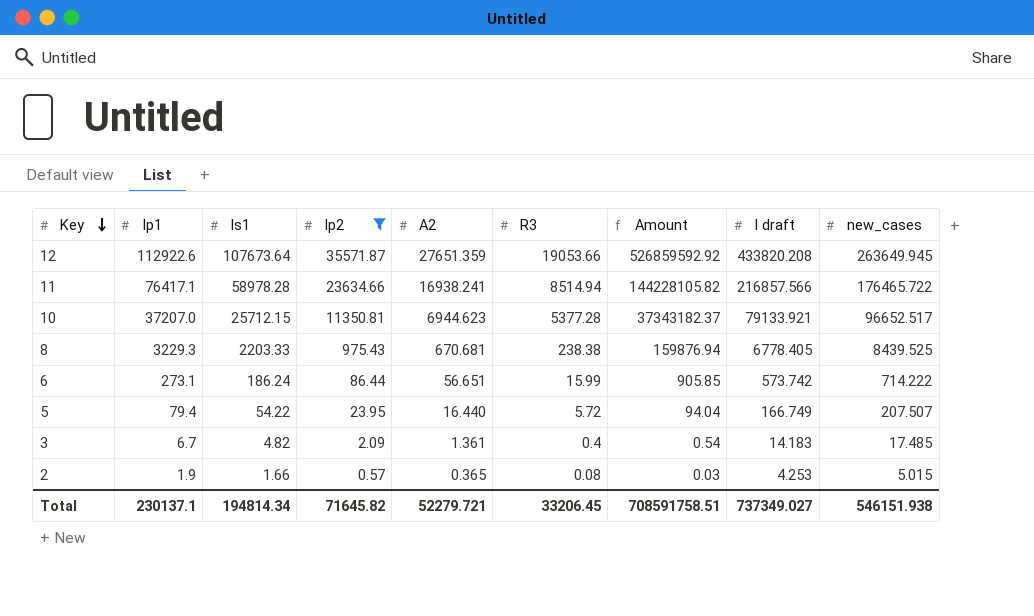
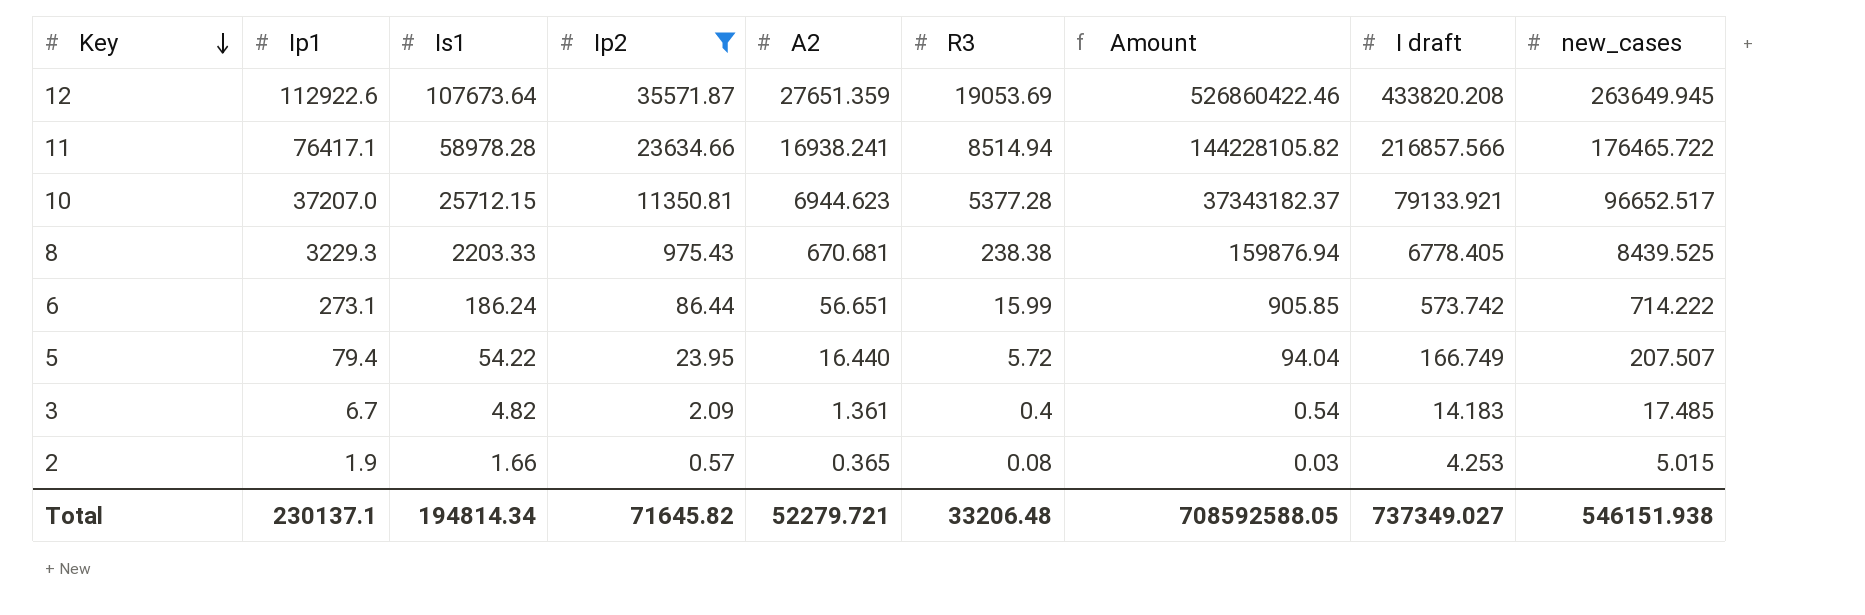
12 | R3: 19053.66 -> 19053.69
12 | Amount: 526859592.92 -> 526860422.46
Total | R3: 33206.45 -> 33206.48
Total | Amount: 708591758.51 -> 708592588.05

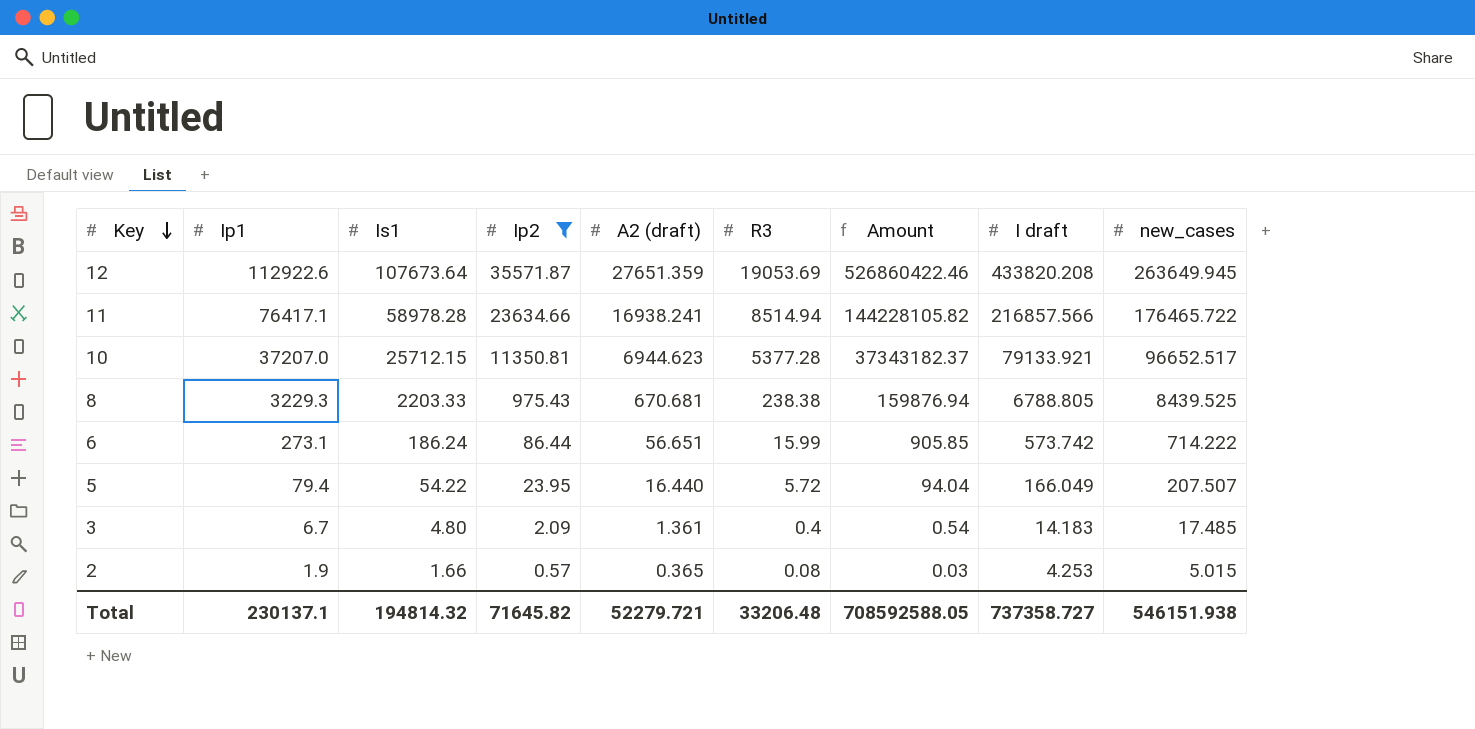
column name: A2 -> A2 (draft)
8 | I draft: 6778.405 -> 6788.805
5 | I draft: 166.749 -> 166.049
3 | Is1: 4.82 -> 4.80
Total | Is1: 194814.34 -> 194814.32
Total | I draft: 737349.027 -> 737358.727

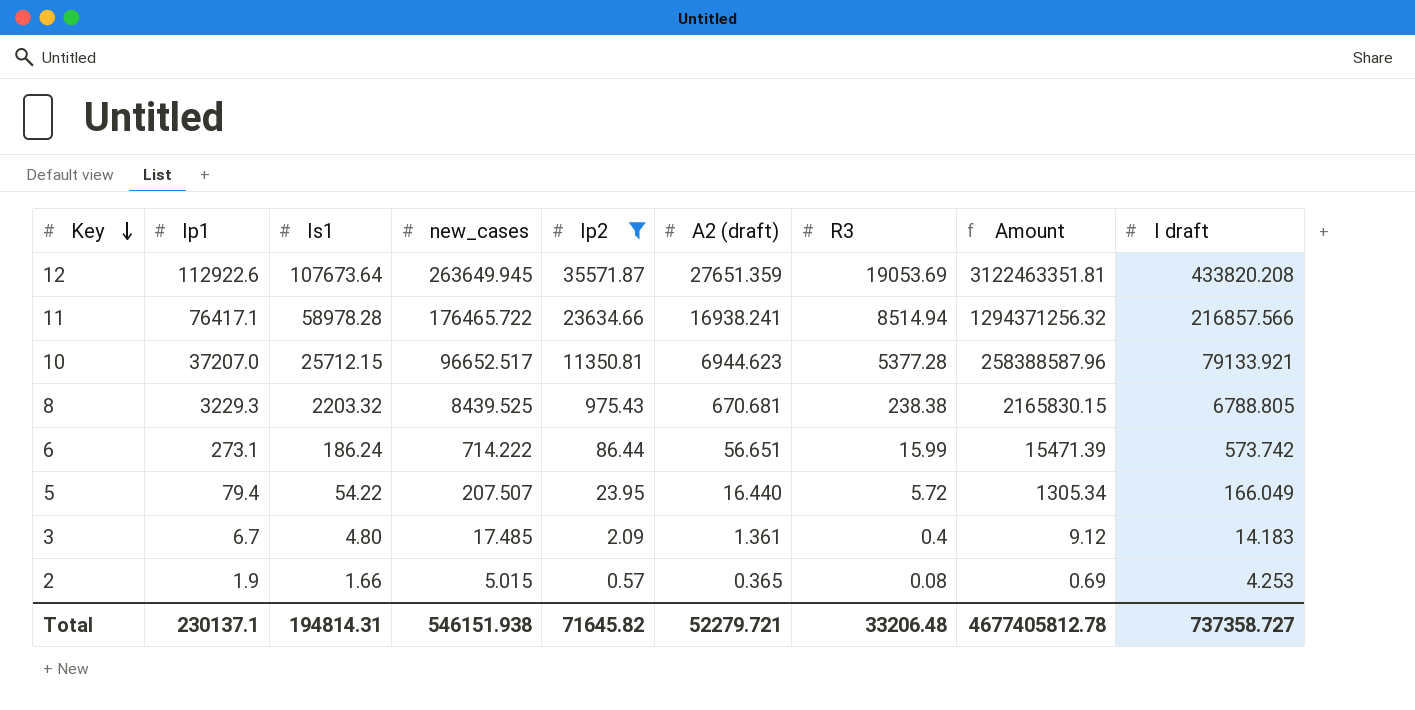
column new_cases | position: 9 -> 4
column Amount | formula: [A2 (draft)] * [R3] -> [Ip1] * [A2 (draft)]
8 | Is1: 2203.33 -> 2203.32
Total | Is1: 194814.32 -> 194814.31
Total | Amount: 708592588.05 -> 4677405812.78

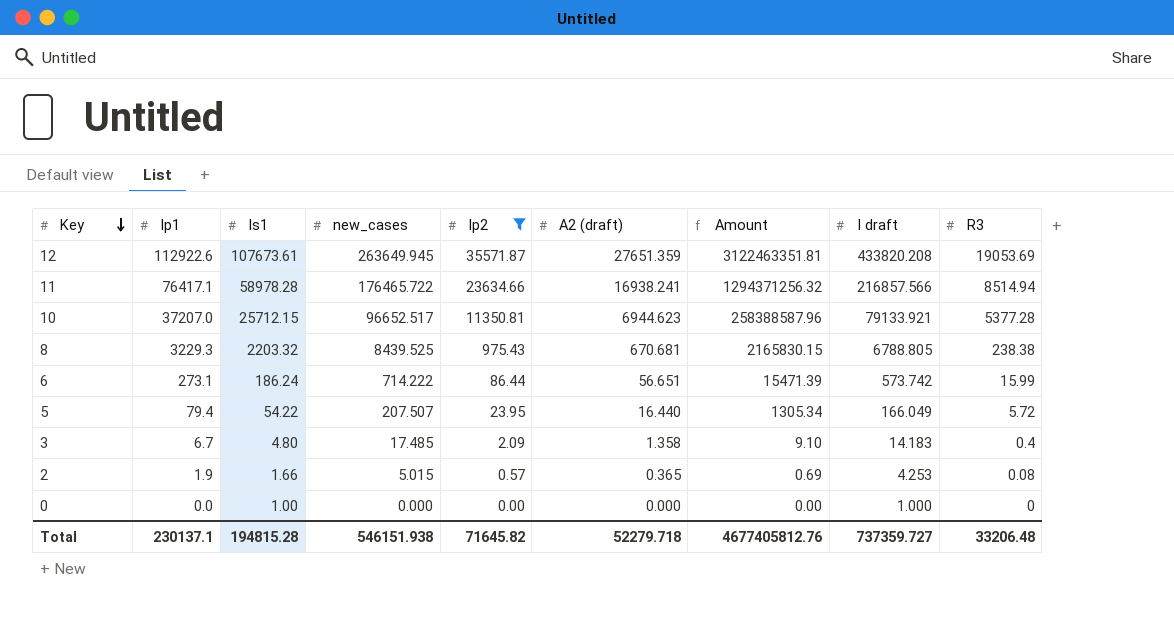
column R3 | position: 7 -> 9
12 | Is1: 107673.64 -> 107673.61
3 | A2 (draft): 1.361 -> 1.358
3 | Amount: 9.12 -> 9.10
row 0: none -> 0.0 | 1.00 | 0.000 | 0.00 | 0.000 | 0.00 | 1.000 | 0
Total | Is1: 194814.31 -> 194815.28
Total | A2 (draft): 52279.721 -> 52279.718
Total | Amount: 4677405812.78 -> 4677405812.76
Total | I draft: 737358.727 -> 737359.727

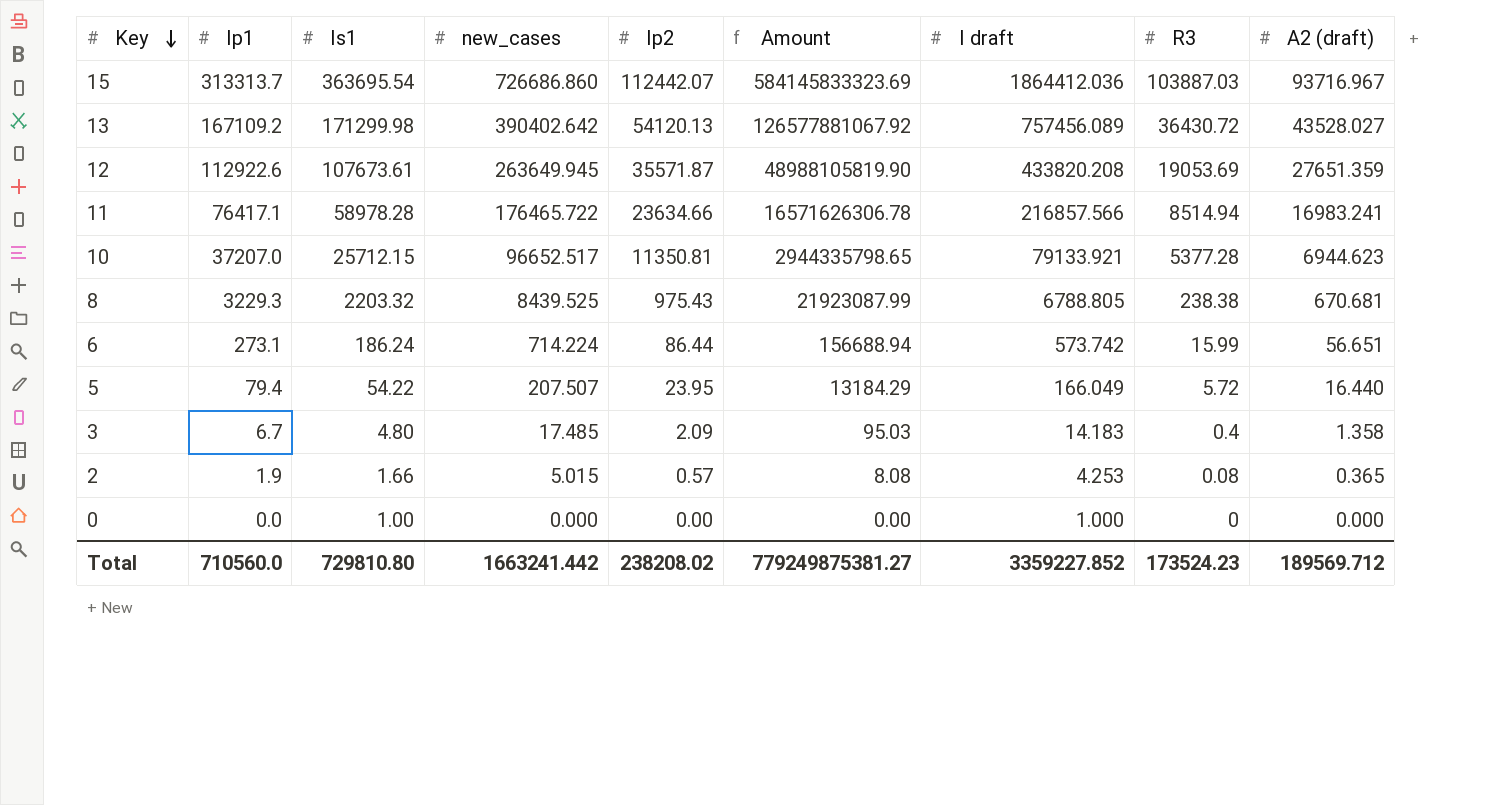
filter: Ip2 <= 35571.87 -> none
column Amount | formula: [Ip1] * [A2 (draft)] -> [Ip1] * [I draft]
column A2 (draft) | position: 6 -> 9
11 | A2 (draft): 16938.241 -> 16983.241
6 | new_cases: 714.222 -> 714.224
Total | Ip1: 230137.1 -> 710560.0
Total | Is1: 194815.28 -> 729810.80
Total | new_cases: 546151.938 -> 1663241.442
Total | Ip2: 71645.82 -> 238208.02
Total | Amount: 4677405812.76 -> 779249875381.27
Total | I draft: 737359.727 -> 3359227.852
Total | R3: 33206.48 -> 173524.23
Total | A2 (draft): 52279.718 -> 189569.712

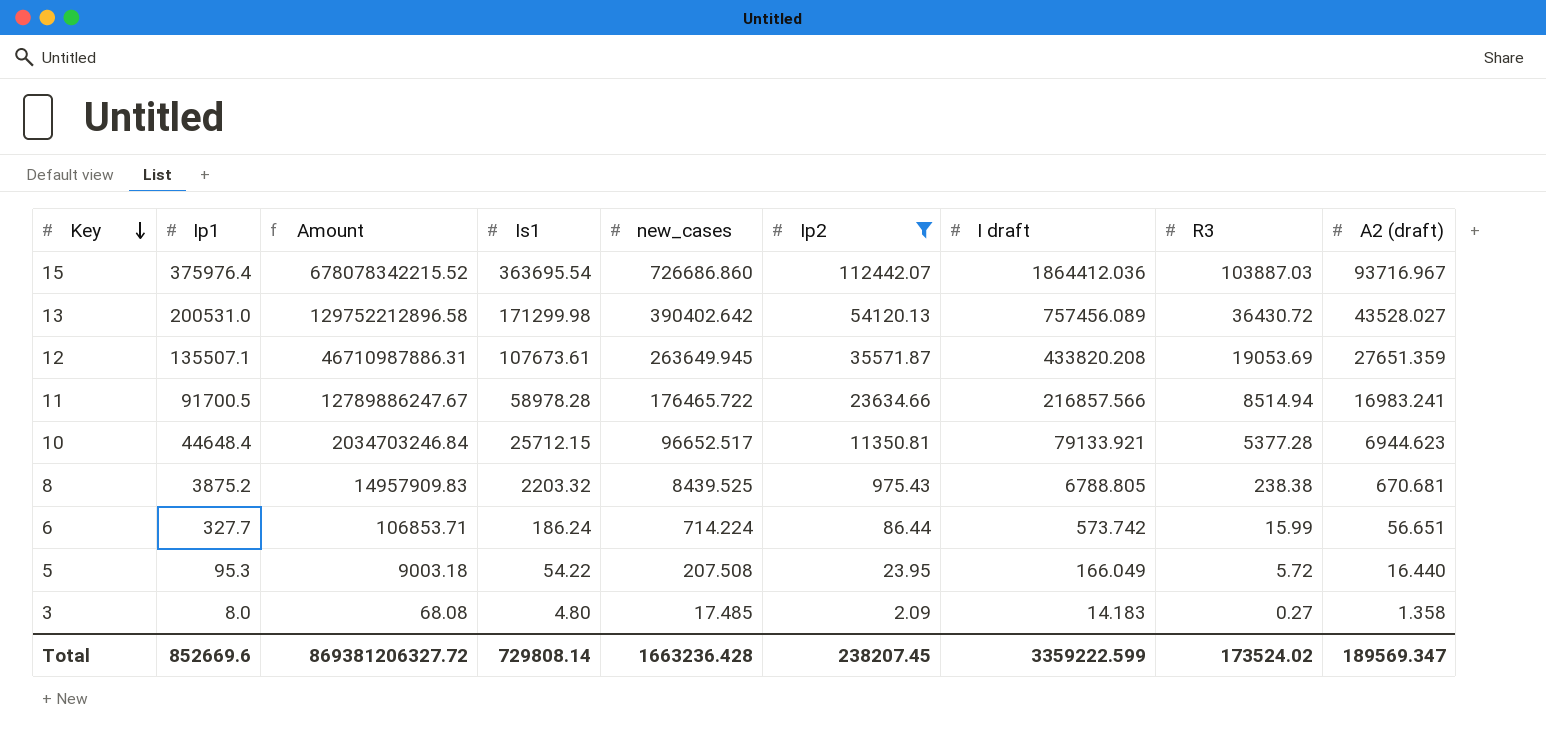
filter: none -> Ip2 >= 2.09
column Amount | formula: [Ip1] * [I draft] -> [Is1] * [I draft]
column Amount | position: 6 -> 3
15 | Ip1: 313313.7 -> 375976.4
13 | Ip1: 167109.2 -> 200531.0
12 | Ip1: 112922.6 -> 135507.1
11 | Ip1: 76417.1 -> 91700.5
10 | Ip1: 37207.0 -> 44648.4
8 | Ip1: 3229.3 -> 3875.2
6 | Ip1: 273.1 -> 327.7
5 | Ip1: 79.4 -> 95.3
5 | new_cases: 207.507 -> 207.508
3 | Ip1: 6.7 -> 8.0
3 | R3: 0.4 -> 0.27
Total | Ip1: 710560.0 -> 852669.6
Total | Amount: 779249875381.27 -> 869381206327.72
Total | Is1: 729810.80 -> 729808.14
Total | new_cases: 1663241.442 -> 1663236.428
Total | Ip2: 238208.02 -> 238207.45
Total | I draft: 3359227.852 -> 3359222.599
Total | R3: 173524.23 -> 173524.02
Total | A2 (draft): 189569.712 -> 189569.347

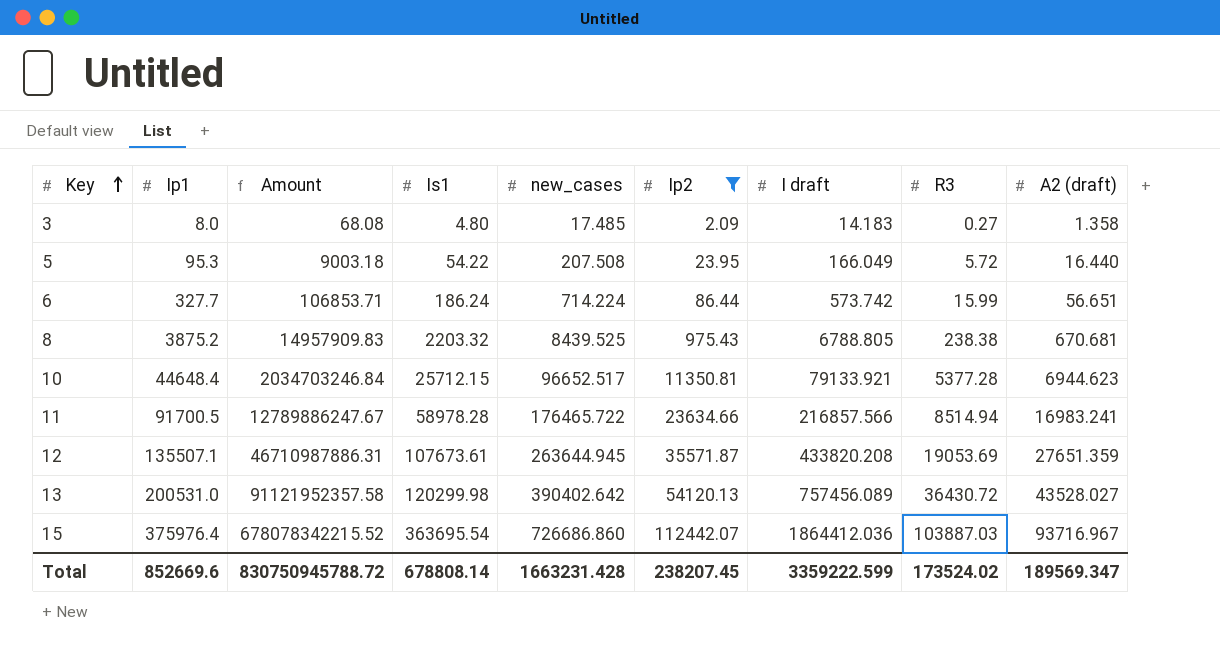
row order: Key descending -> Key ascending
12 | new_cases: 263649.945 -> 263644.945
13 | Amount: 129752212896.58 -> 91121952357.58
13 | Is1: 171299.98 -> 120299.98
Total | Amount: 869381206327.72 -> 830750945788.72
Total | Is1: 729808.14 -> 678808.14
Total | new_cases: 1663236.428 -> 1663231.428

